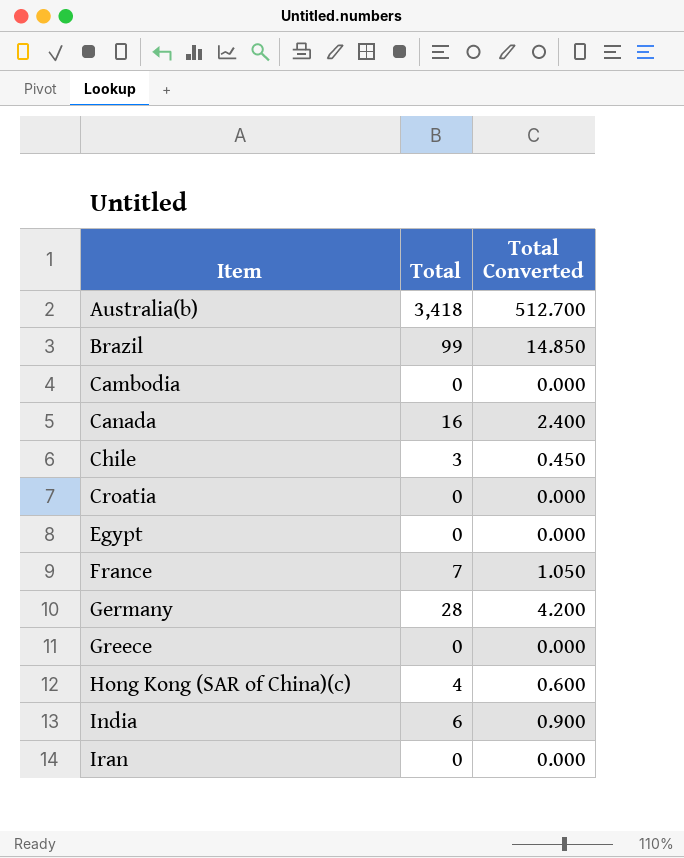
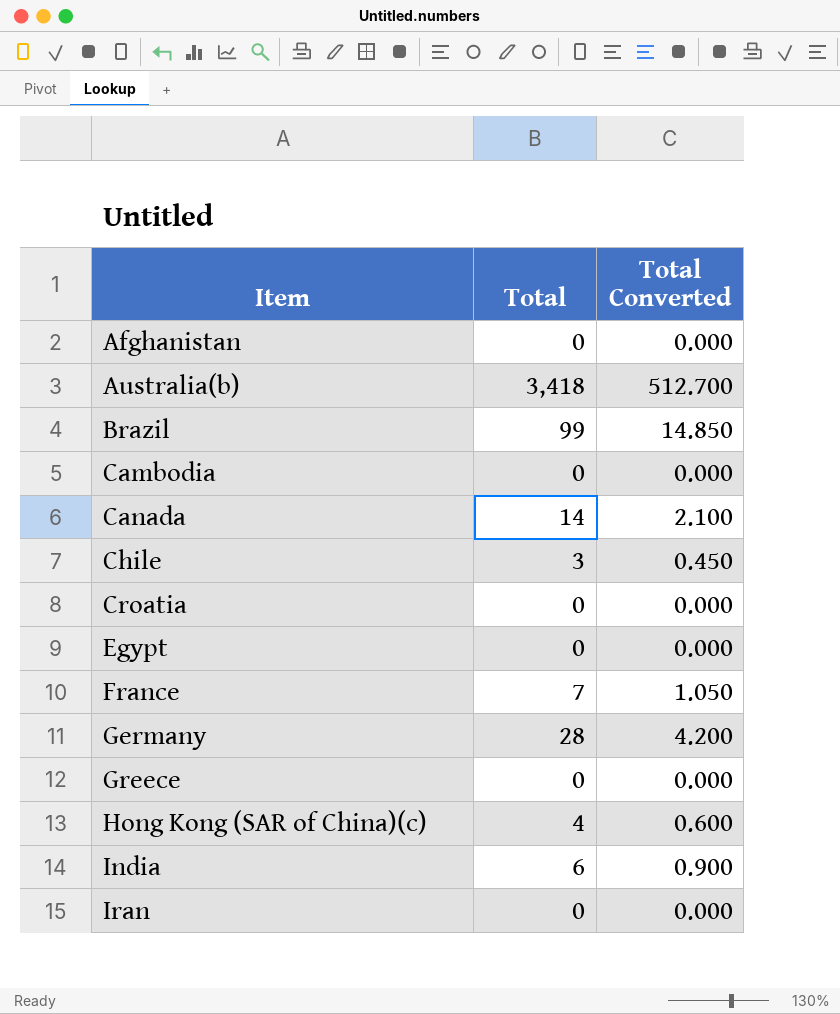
row Afghanistan: none -> 0 | 0.000
Canada | Total: 16 -> 14
Canada | Total Converted: 2.400 -> 2.100

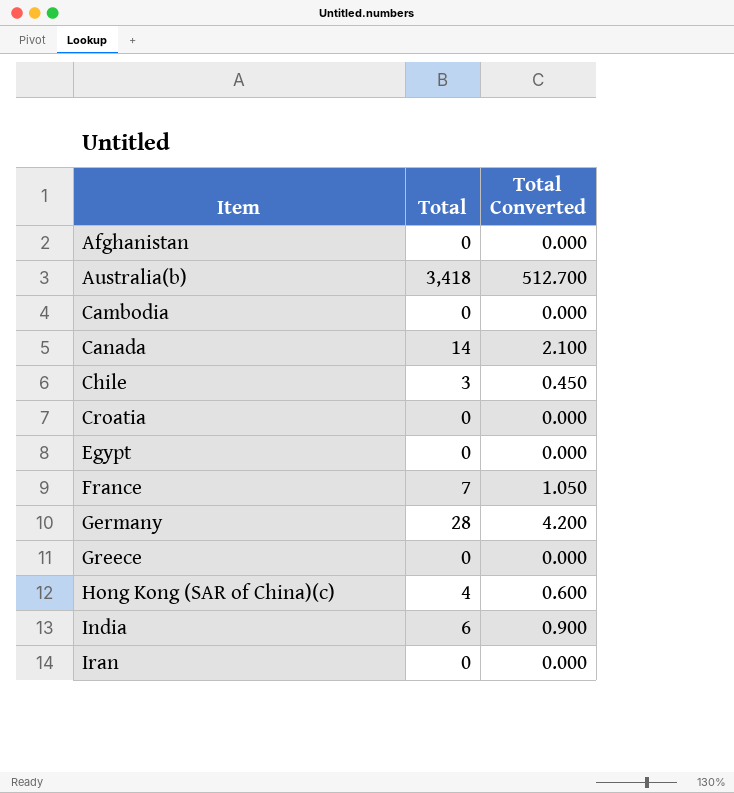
row Brazil: 99 | 14.850 -> none

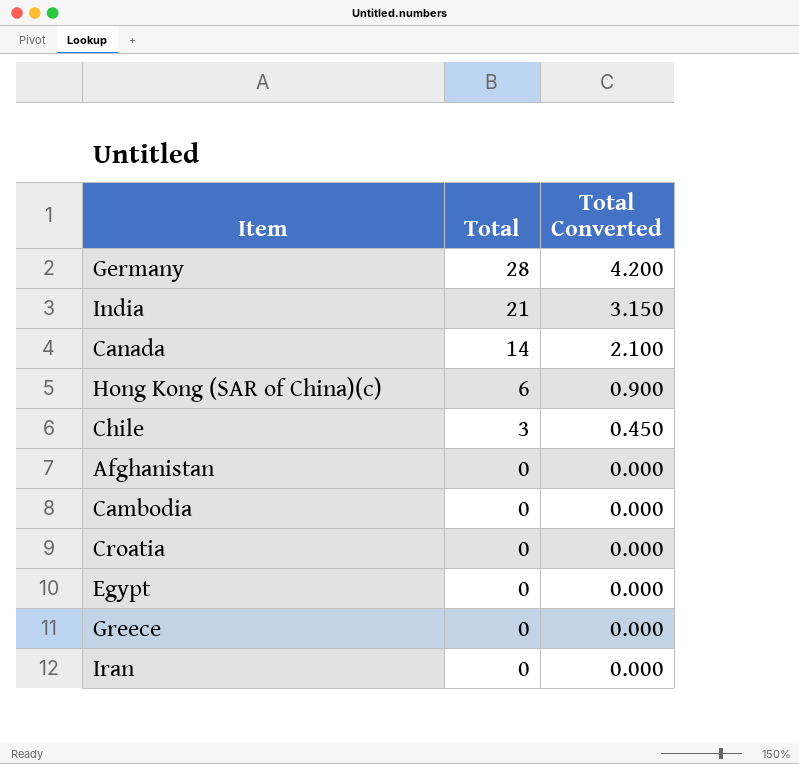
row order: Item ascending -> Total descending
row Australia(b): 3,418 | 512.700 -> none
row France: 7 | 1.050 -> none
India | Total: 6 -> 21
India | Total Converted: 0.900 -> 3.150
Hong Kong (SAR of China)(c) | Total: 4 -> 6
Hong Kong (SAR of China)(c) | Total Converted: 0.600 -> 0.900

